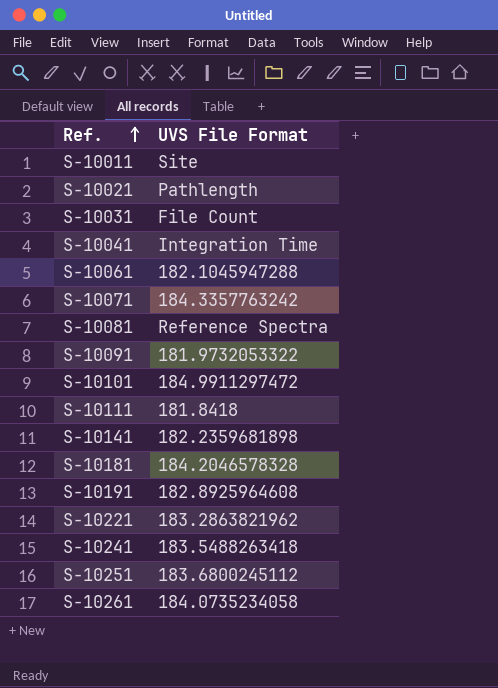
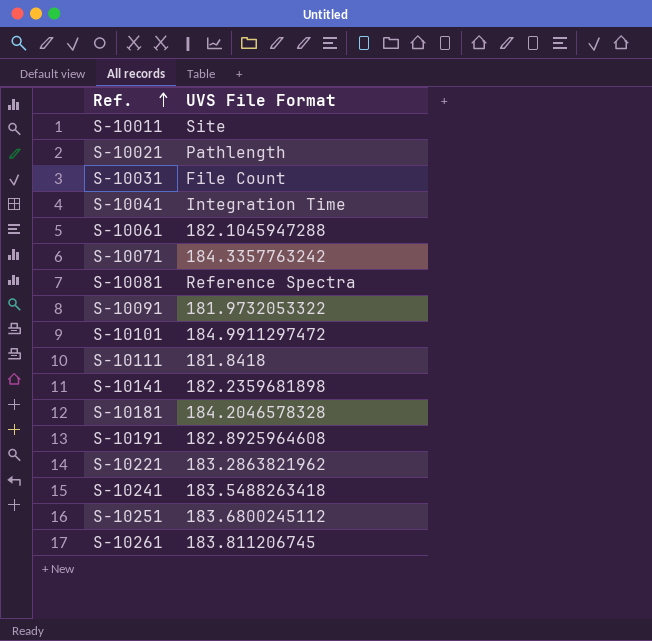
S-10261 | UVS File Format: 184.0735234058 -> 183.811206745

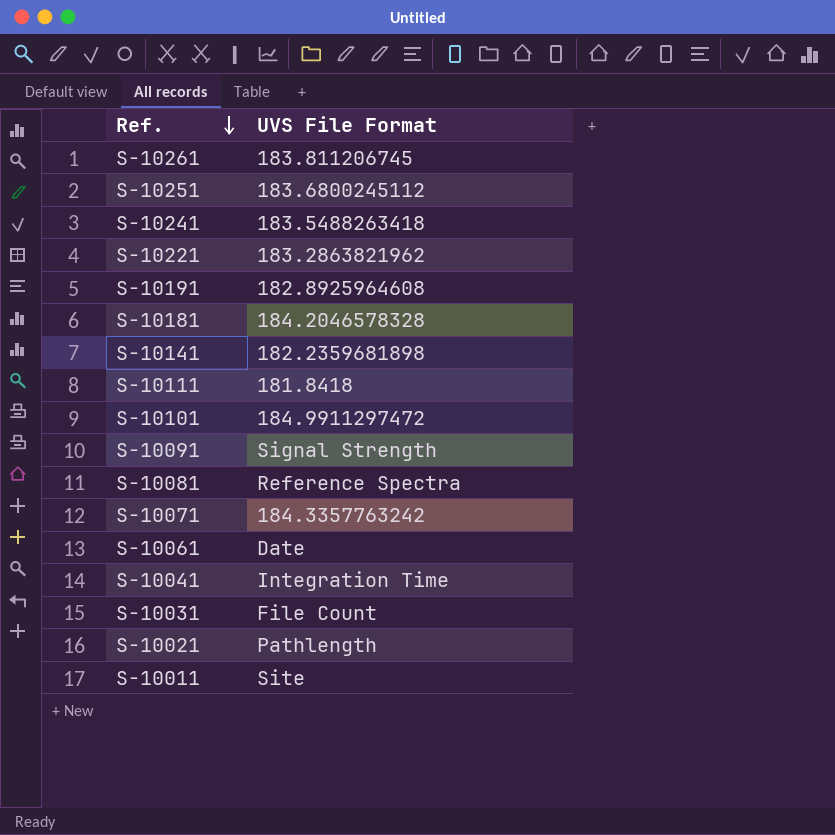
row order: Ref. ascending -> Ref. descending
S-10091 | UVS File Format: 181.9732053322 -> Signal Strength
S-10061 | UVS File Format: 182.1045947288 -> Date

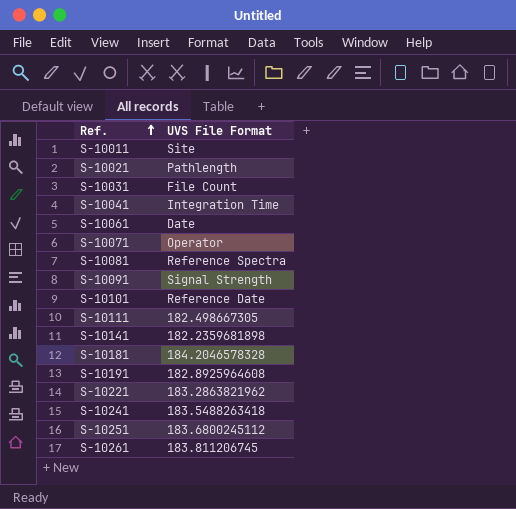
row order: Ref. descending -> Ref. ascending
S-10071 | UVS File Format: 184.3357763242 -> Operator
S-10101 | UVS File Format: 184.9911297472 -> Reference Date
S-10111 | UVS File Format: 181.8418 -> 182.498667305

